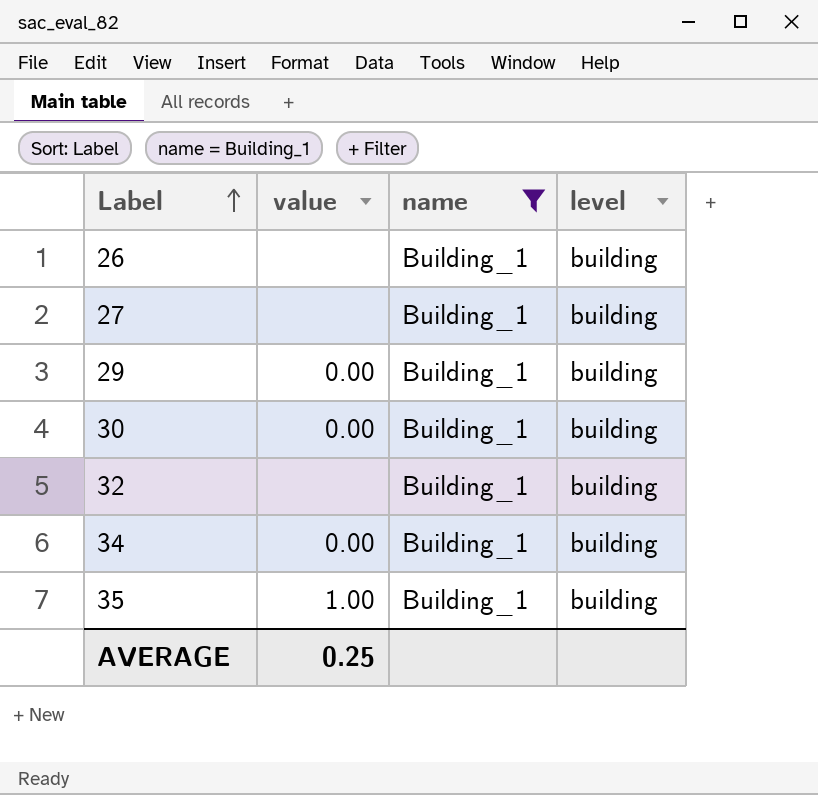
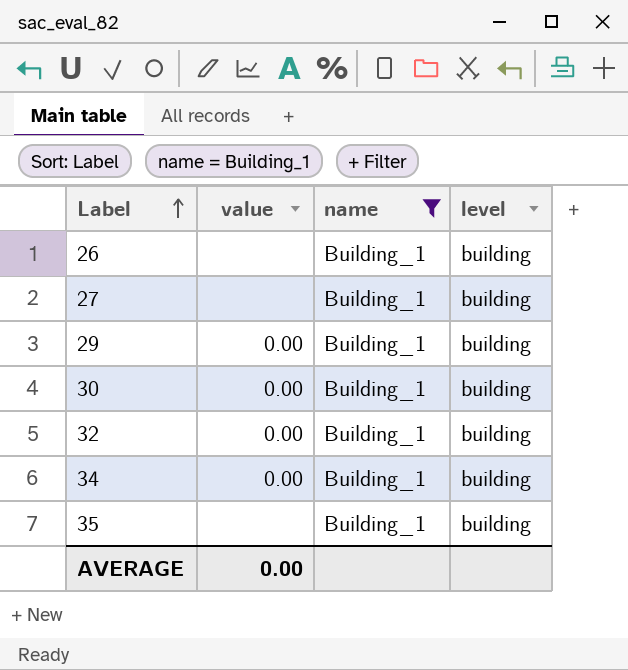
32 | value: none -> 0.00
35 | value: 1.00 -> none
AVERAGE | value: 0.25 -> 0.00

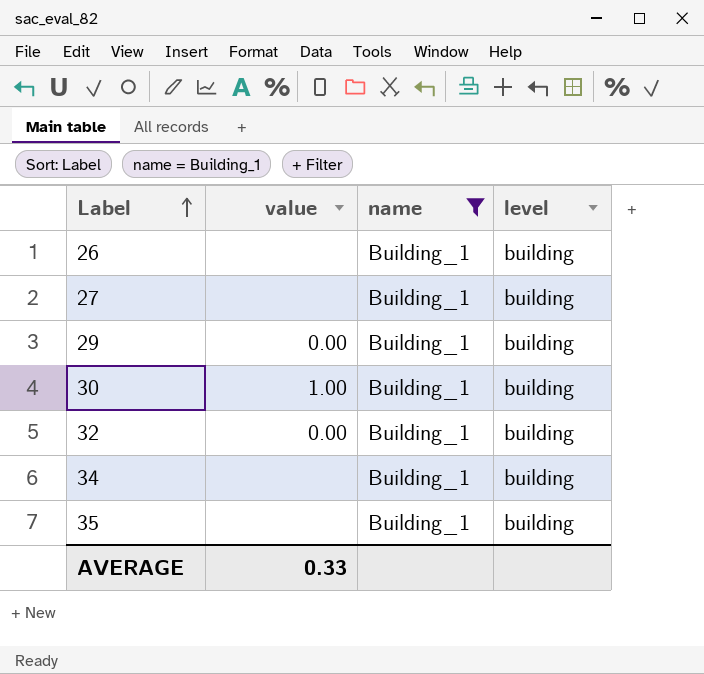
30 | value: 0.00 -> 1.00
34 | value: 0.00 -> none
AVERAGE | value: 0.00 -> 0.33

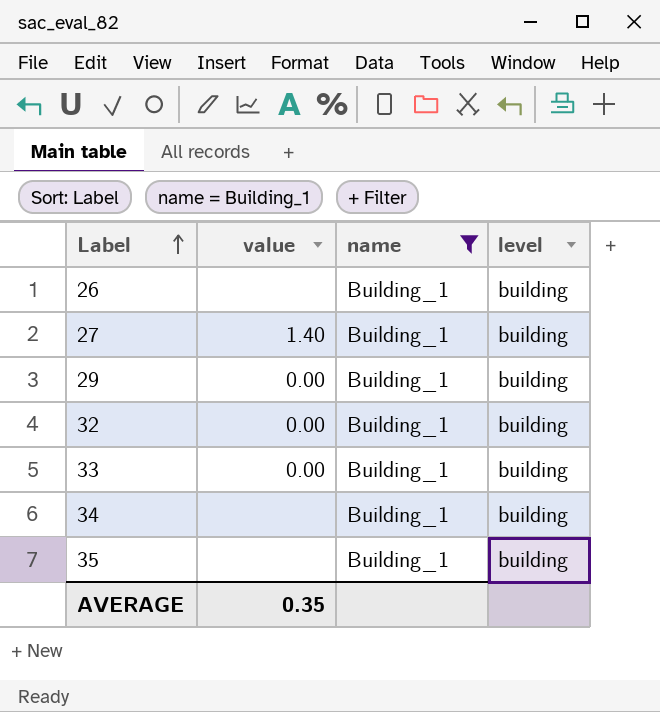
row 30: 1.00 | Building_1 | building -> none
27 | value: none -> 1.40
row 33: none -> 0.00 | Building_1 | building
AVERAGE | value: 0.33 -> 0.35

